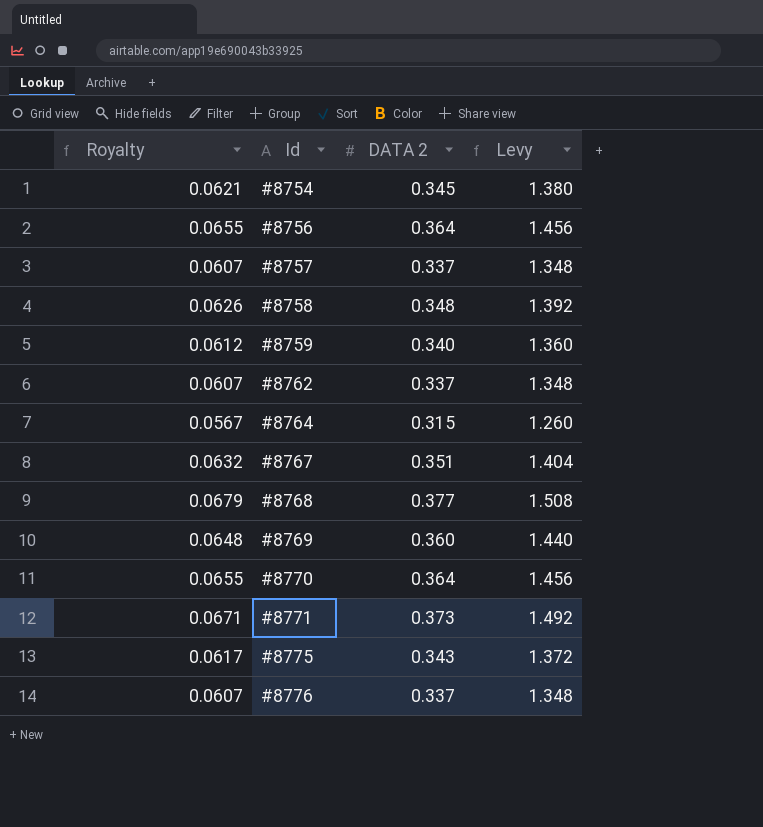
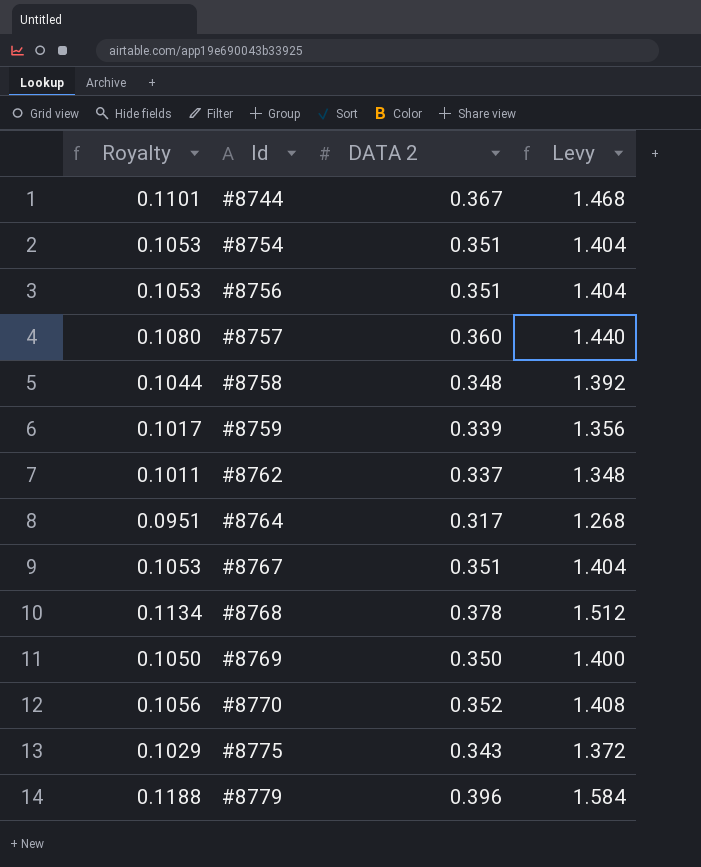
column Royalty | formula: [DATA 2] * 0.18 -> [DATA 2] * 0.3
row #8771: 0.0671 | 0.373 | 1.492 -> none
row #8776: 0.0607 | 0.337 | 1.348 -> none
row #8744: none -> 0.1101 | 0.367 | 1.468
#8754 | DATA 2: 0.345 -> 0.351
#8754 | Levy: 1.380 -> 1.404
#8756 | DATA 2: 0.364 -> 0.351
#8756 | Levy: 1.456 -> 1.404
#8757 | DATA 2: 0.337 -> 0.360
#8757 | Levy: 1.348 -> 1.440
#8759 | DATA 2: 0.340 -> 0.339
#8759 | Levy: 1.360 -> 1.356
#8764 | DATA 2: 0.315 -> 0.317
#8764 | Levy: 1.260 -> 1.268
#8768 | DATA 2: 0.377 -> 0.378
#8768 | Levy: 1.508 -> 1.512
#8769 | DATA 2: 0.360 -> 0.350
#8769 | Levy: 1.440 -> 1.400
#8770 | DATA 2: 0.364 -> 0.352
#8770 | Levy: 1.456 -> 1.408
row #8779: none -> 0.1188 | 0.396 | 1.584

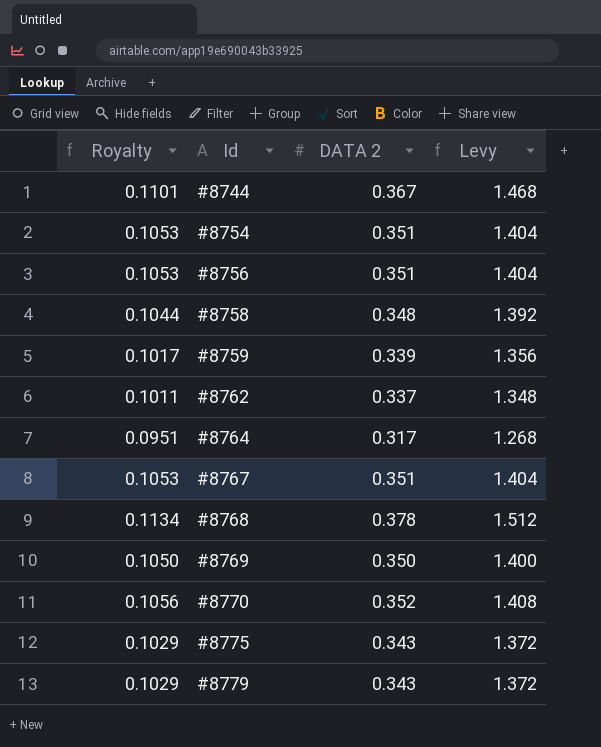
row #8757: 0.1080 | 0.360 | 1.440 -> none
#8779 | Royalty: 0.1188 -> 0.1029
#8779 | DATA 2: 0.396 -> 0.343
#8779 | Levy: 1.584 -> 1.372

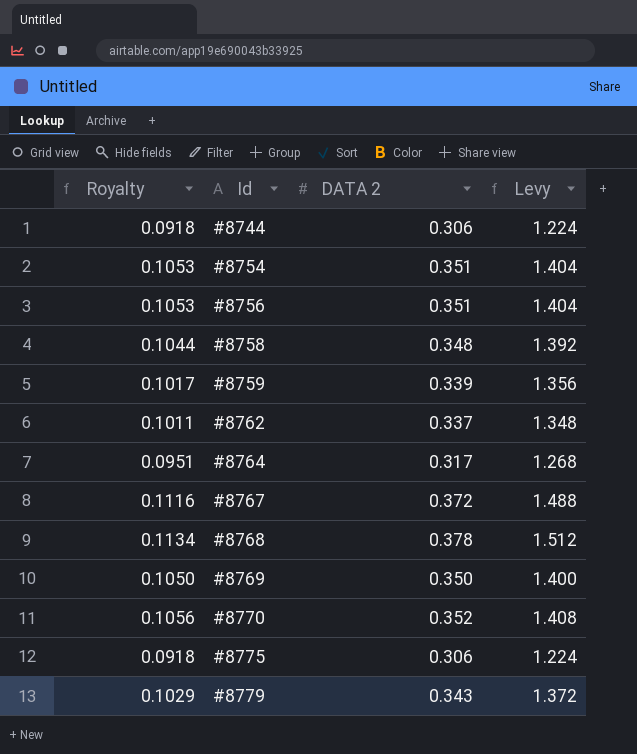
#8744 | Royalty: 0.1101 -> 0.0918
#8744 | DATA 2: 0.367 -> 0.306
#8744 | Levy: 1.468 -> 1.224
#8767 | Royalty: 0.1053 -> 0.1116
#8767 | DATA 2: 0.351 -> 0.372
#8767 | Levy: 1.404 -> 1.488
#8775 | Royalty: 0.1029 -> 0.0918
#8775 | DATA 2: 0.343 -> 0.306
#8775 | Levy: 1.372 -> 1.224

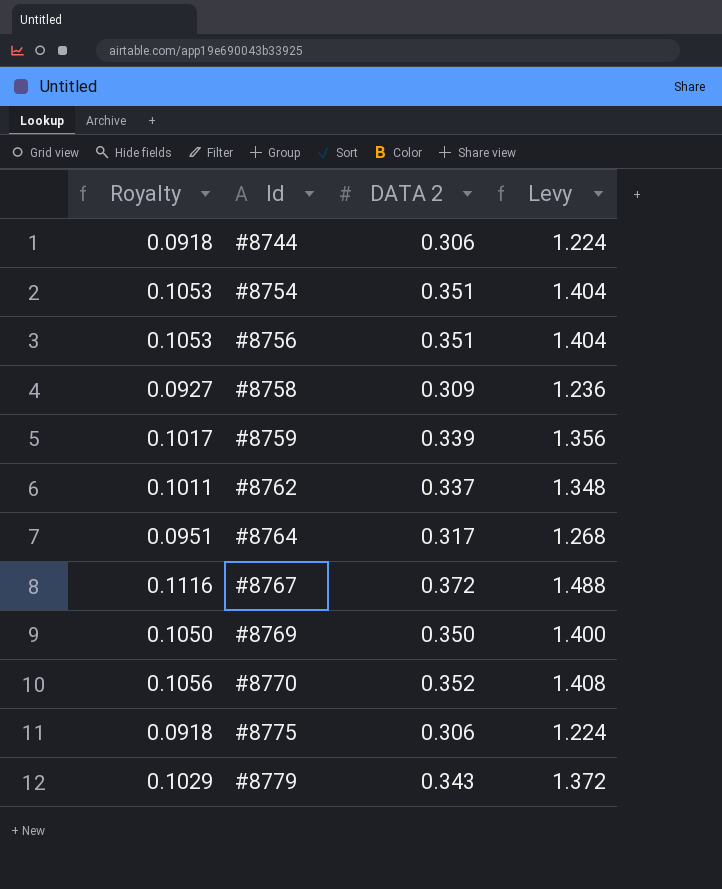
row #8768: 0.1134 | 0.378 | 1.512 -> none
#8758 | Royalty: 0.1044 -> 0.0927
#8758 | DATA 2: 0.348 -> 0.309
#8758 | Levy: 1.392 -> 1.236

